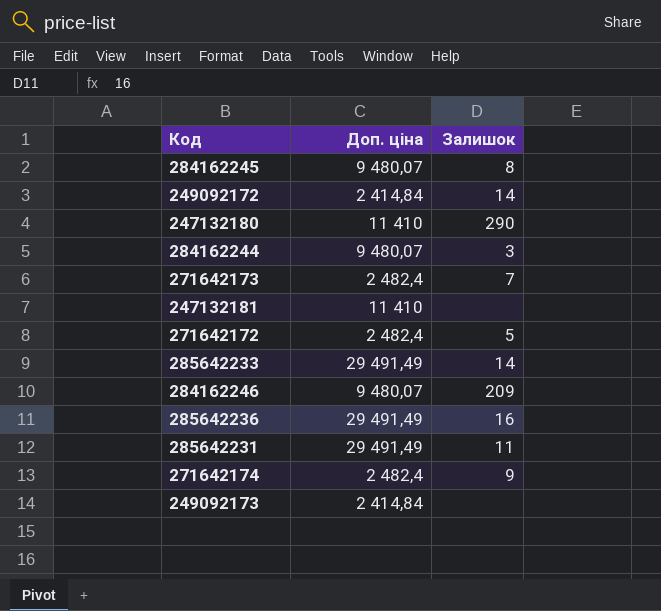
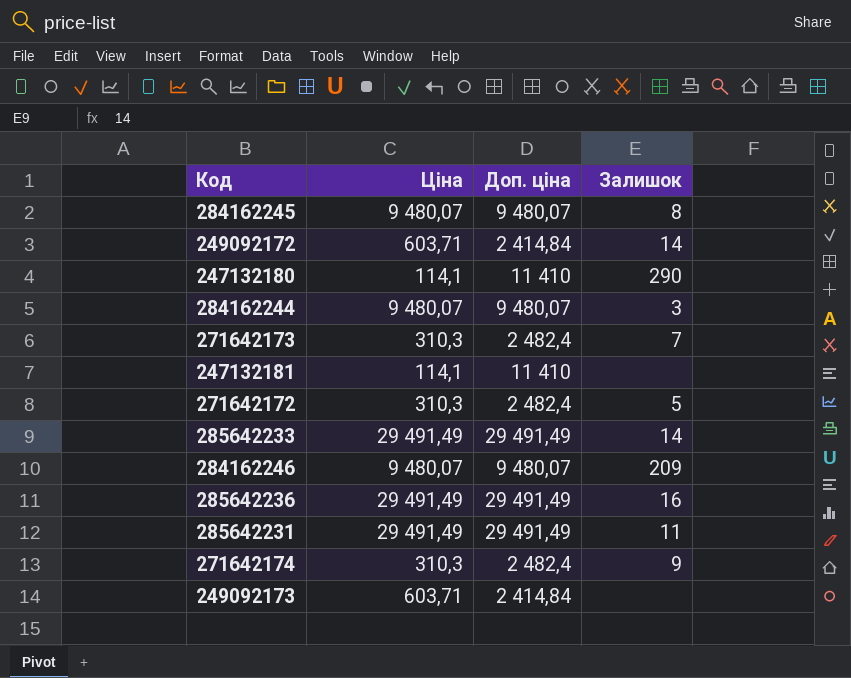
column Ціна | position: none -> 2

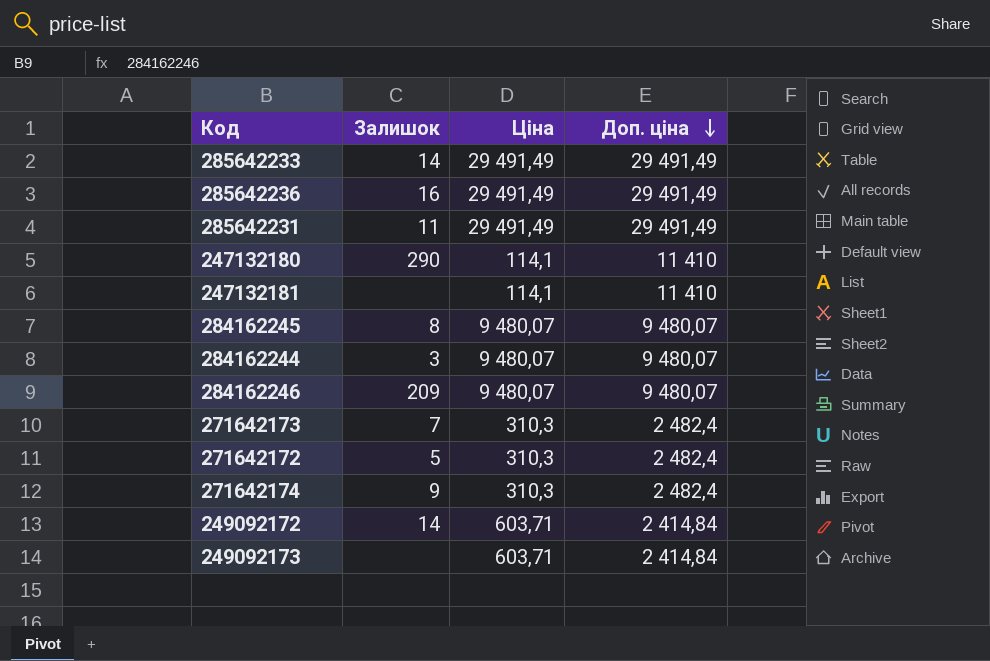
row order: none -> Доп. ціна descending
column Залишок | position: 4 -> 2

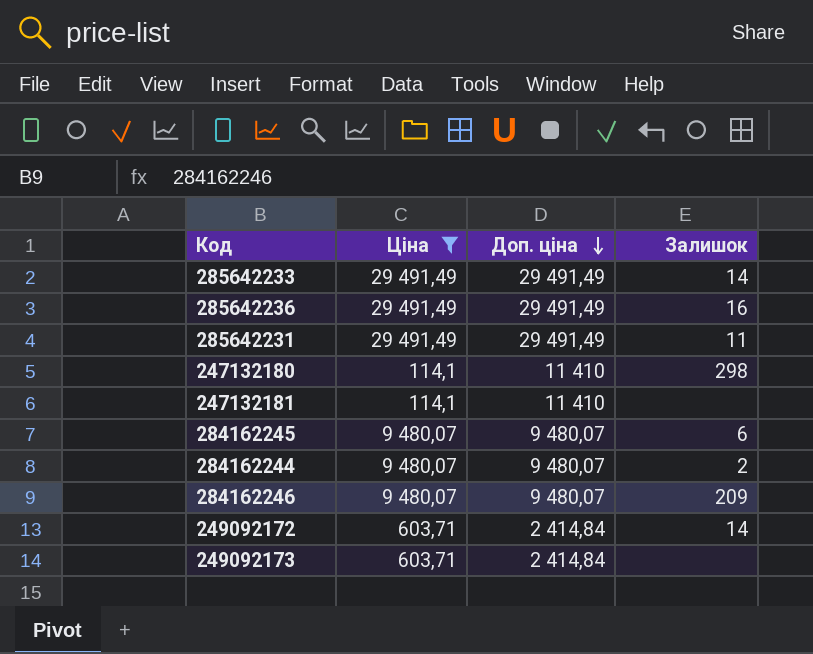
filter: none -> Ціна != 310,3
column Залишок | position: 2 -> 4
247132180 | Залишок: 290 -> 298
284162245 | Залишок: 8 -> 6
284162244 | Залишок: 3 -> 2

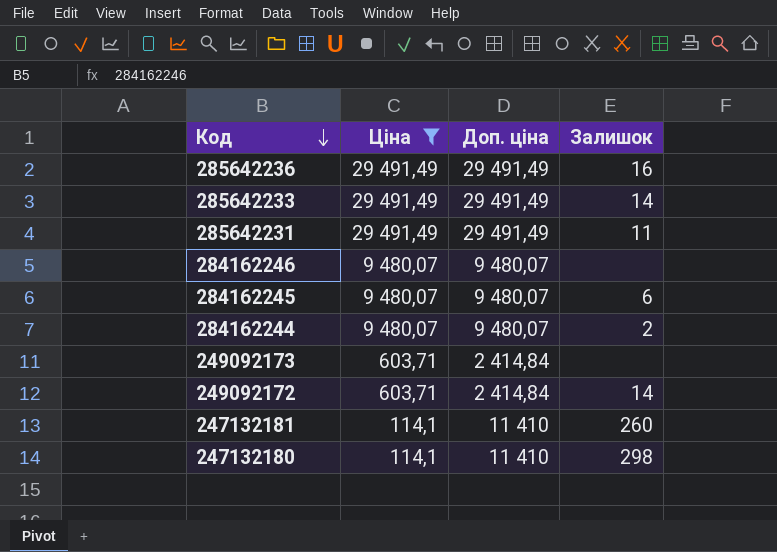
row order: Доп. ціна descending -> Код descending
284162246 | Залишок: 209 -> none
247132181 | Залишок: none -> 260

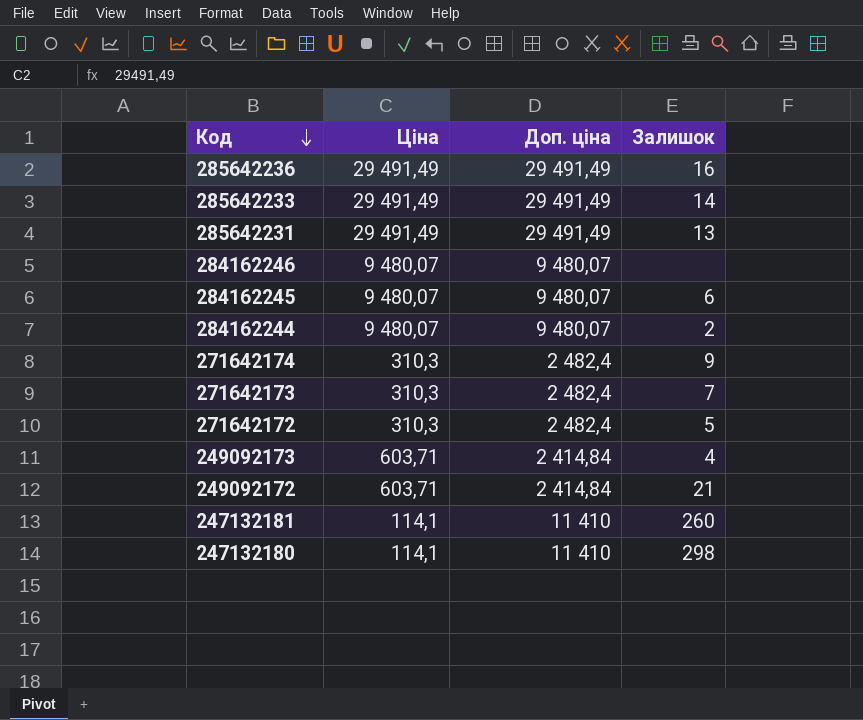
filter: Ціна != 310,3 -> none
285642231 | Залишок: 11 -> 13
249092173 | Залишок: none -> 4
249092172 | Залишок: 14 -> 21

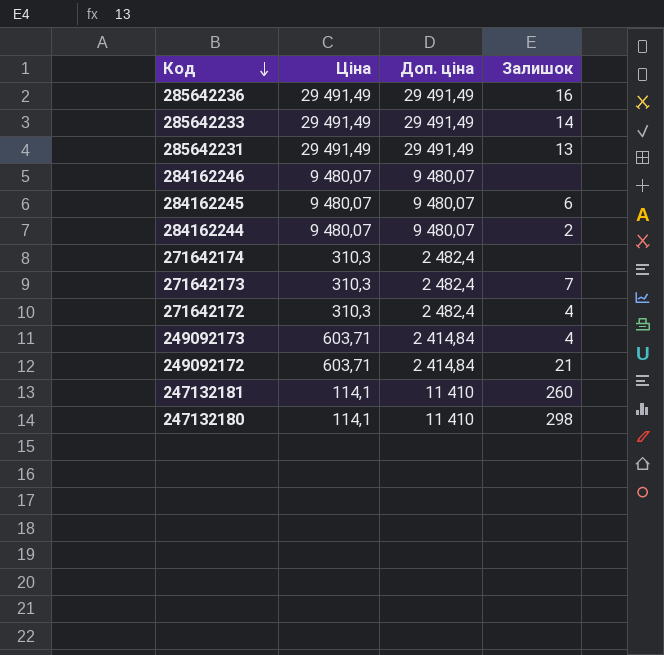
271642174 | Залишок: 9 -> none
271642172 | Залишок: 5 -> 4

